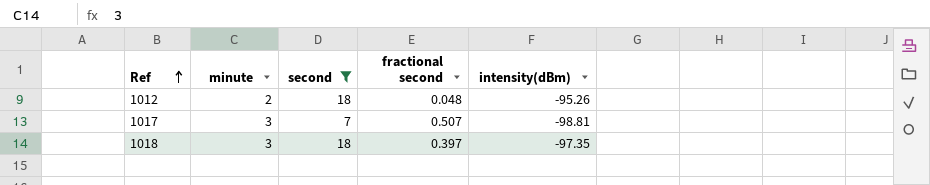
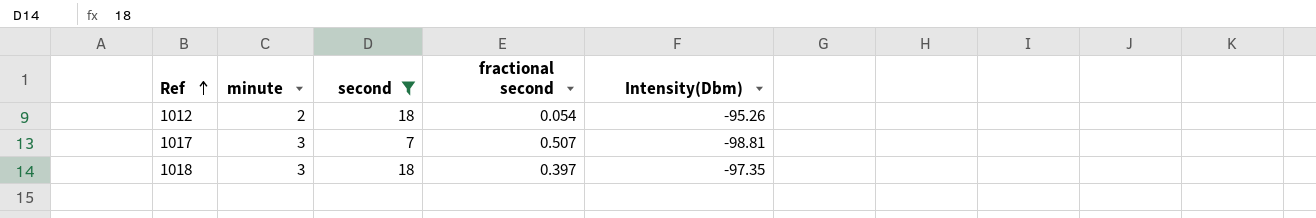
column name: intensity(dBm) -> Intensity(Dbm)
1012 | fractional second: 0.048 -> 0.054

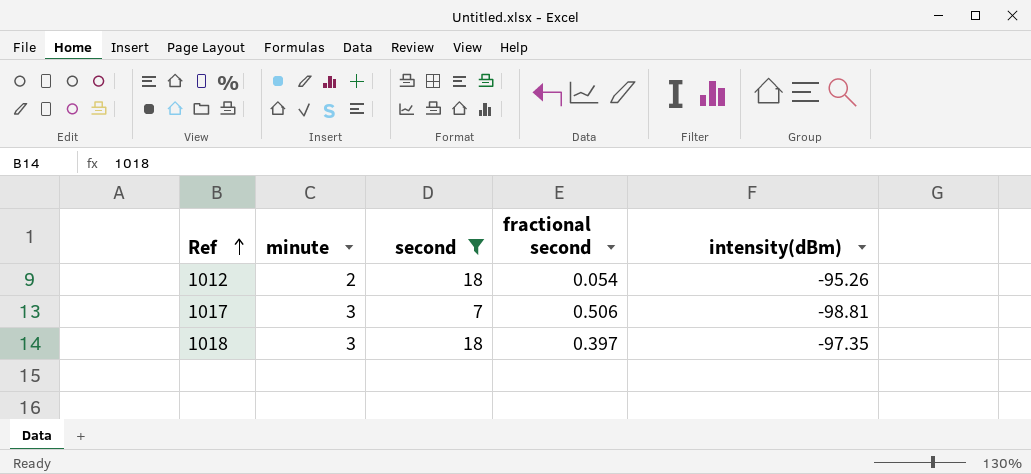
column name: Intensity(Dbm) -> intensity(dBm)
1017 | fractional second: 0.507 -> 0.506

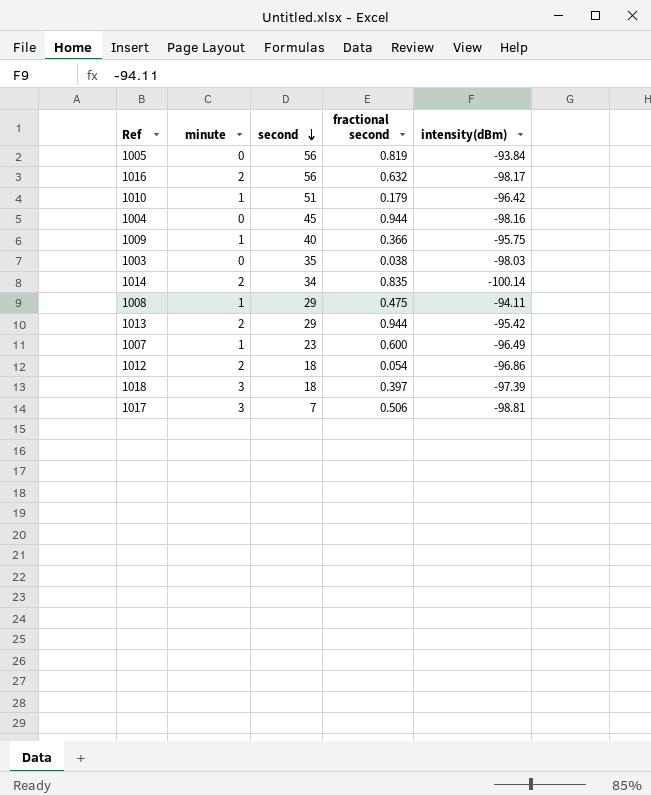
filter: second <= 18 -> none
row order: Ref ascending -> second descending
1012 | intensity(dBm): -95.26 -> -96.86
1018 | intensity(dBm): -97.35 -> -97.39

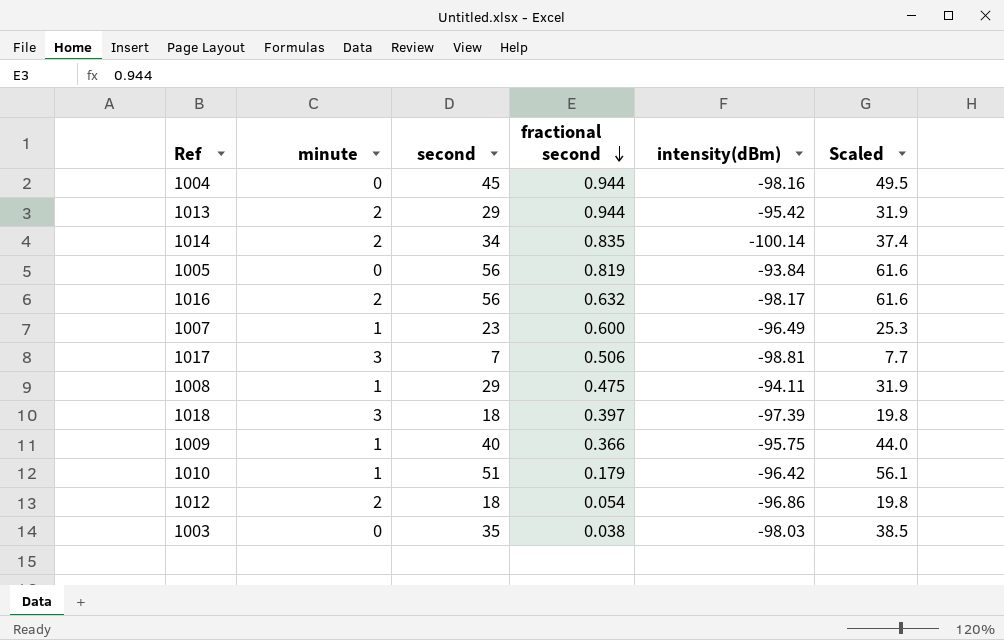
row order: second descending -> fractional second descending
column Scaled | formula: none -> [second] * 1.1

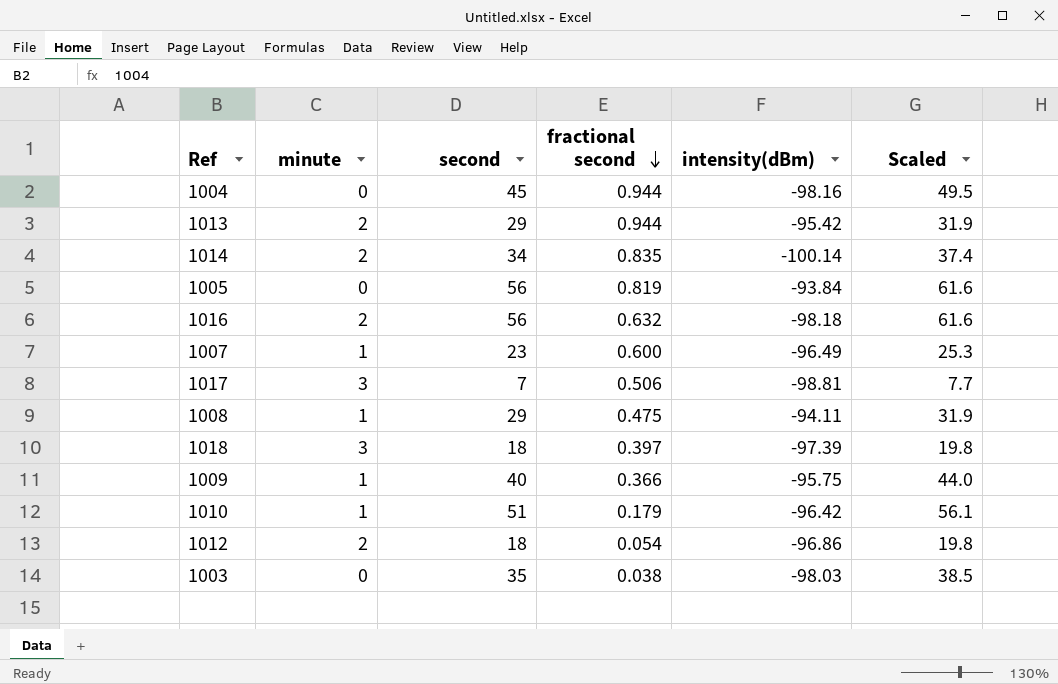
1016 | intensity(dBm): -98.17 -> -98.18

